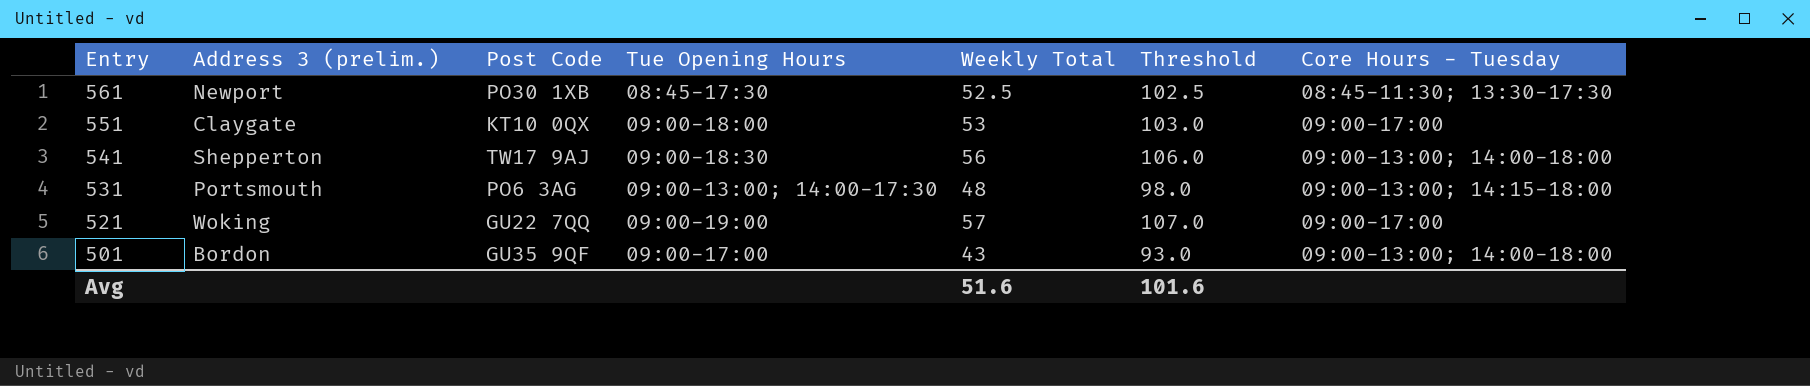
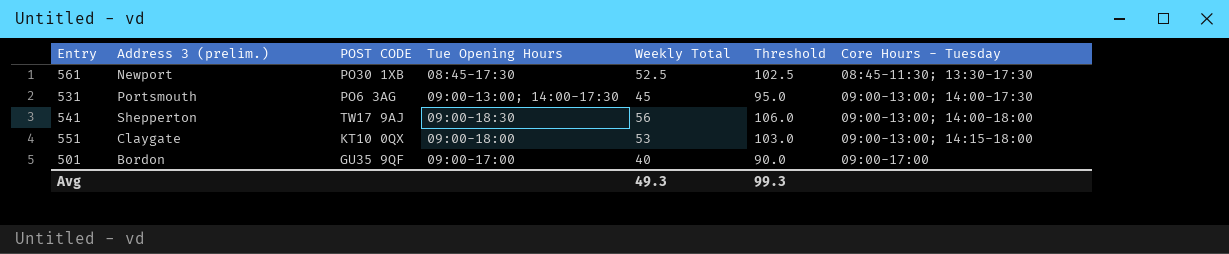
row order: Entry descending -> Core Hours - Tuesday ascending
column name: Post Code -> POST CODE
row 521: Woking | GU22 7QQ | 09:00-19:00 | 57 | 107.0 | 09:00-17:00 -> none
531 | Weekly Total: 48 -> 45
531 | Threshold: 98.0 -> 95.0
531 | Core Hours - Tuesday: 09:00-13:00; 14:15-18:00 -> 09:00-13:00; 14:00-17:30
551 | Core Hours - Tuesday: 09:00-17:00 -> 09:00-13:00; 14:15-18:00
501 | Weekly Total: 43 -> 40
501 | Threshold: 93.0 -> 90.0
501 | Core Hours - Tuesday: 09:00-13:00; 14:00-18:00 -> 09:00-17:00
Avg | Weekly Total: 51.6 -> 49.3
Avg | Threshold: 101.6 -> 99.3

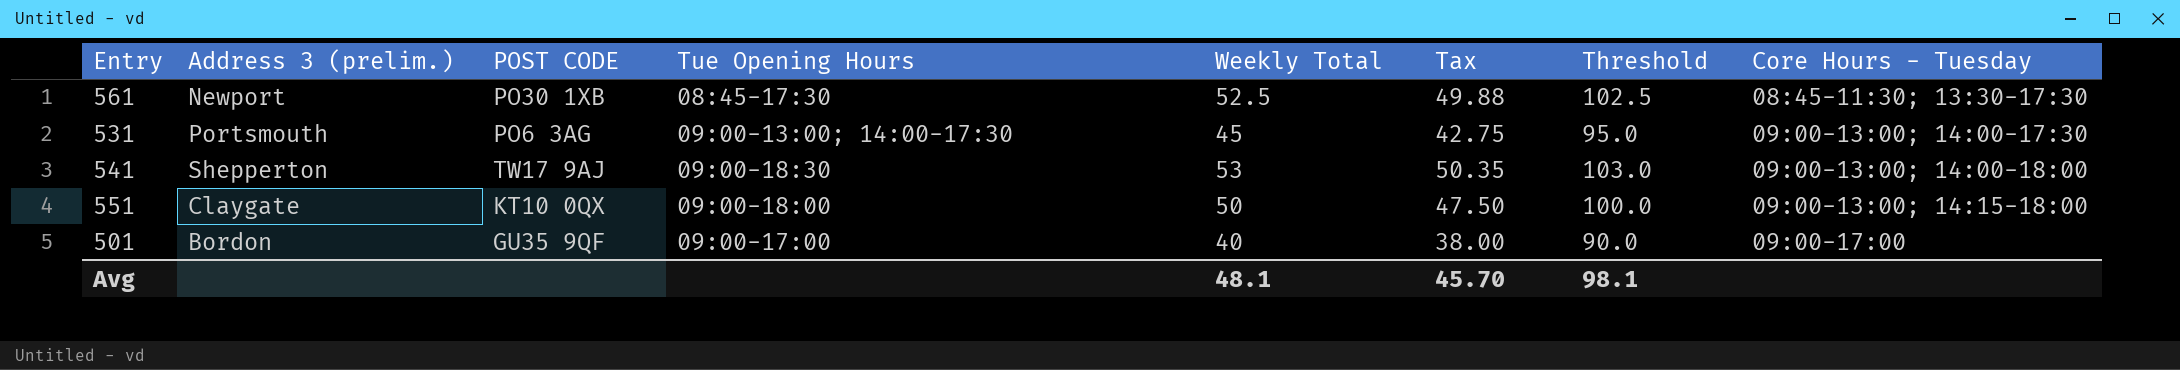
column Tax | formula: none -> [Weekly Total] * 0.95
541 | Weekly Total: 56 -> 53
541 | Threshold: 106.0 -> 103.0
551 | Weekly Total: 53 -> 50
551 | Threshold: 103.0 -> 100.0
Avg | Weekly Total: 49.3 -> 48.1
Avg | Threshold: 99.3 -> 98.1

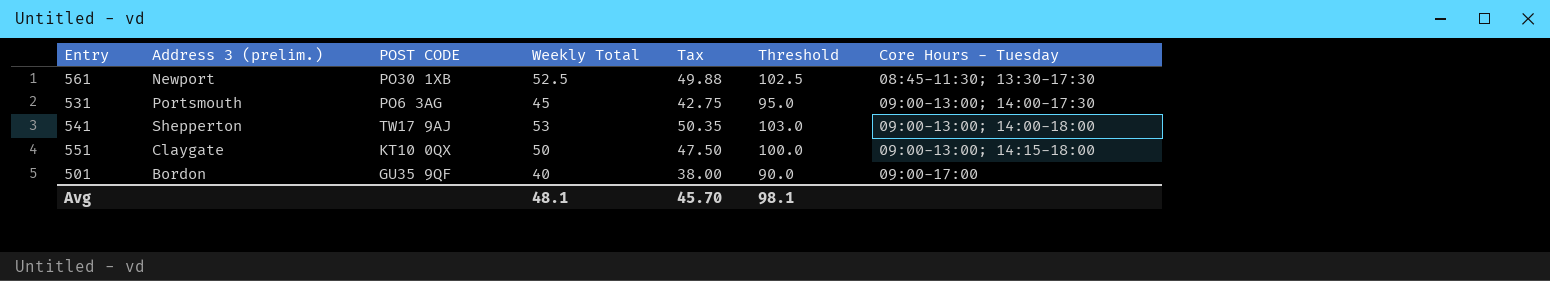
column Tue Opening Hours | position: 4 -> none

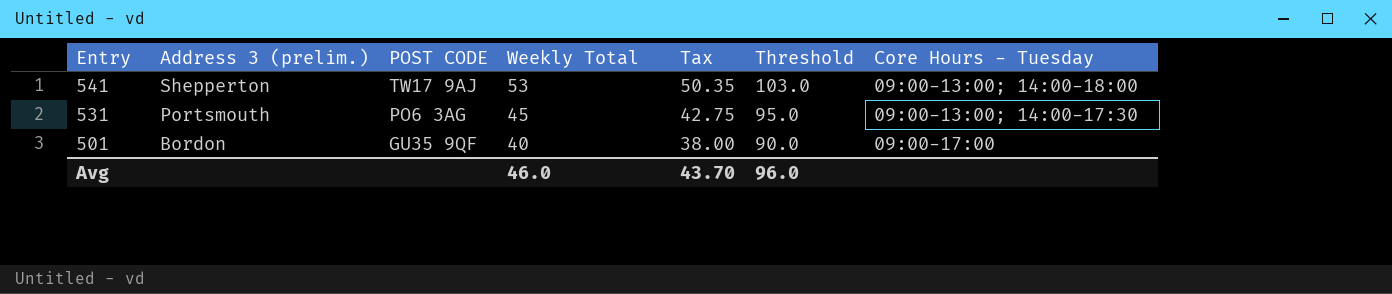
row order: Core Hours - Tuesday ascending -> Entry descending
row 561: Newport | PO30 1XB | 52.5 | 49.88 | 102.5 | 08:45-11:30; 13:30-17:30 -> none
row 551: Claygate | KT10 0QX | 50 | 47.50 | 100.0 | 09:00-13:00; 14:15-18:00 -> none
Avg | Weekly Total: 48.1 -> 46.0
Avg | Tax: 45.70 -> 43.70
Avg | Threshold: 98.1 -> 96.0

